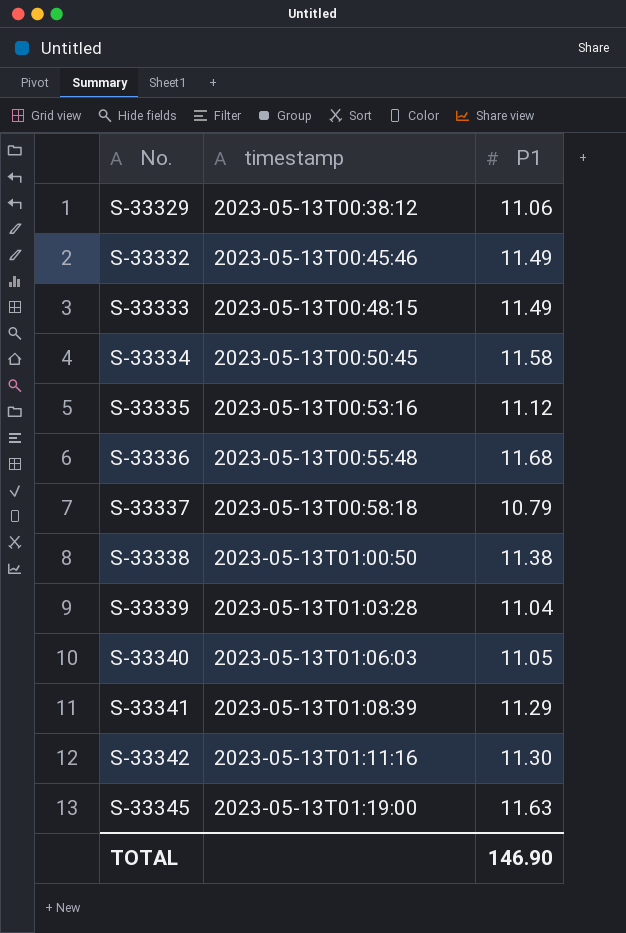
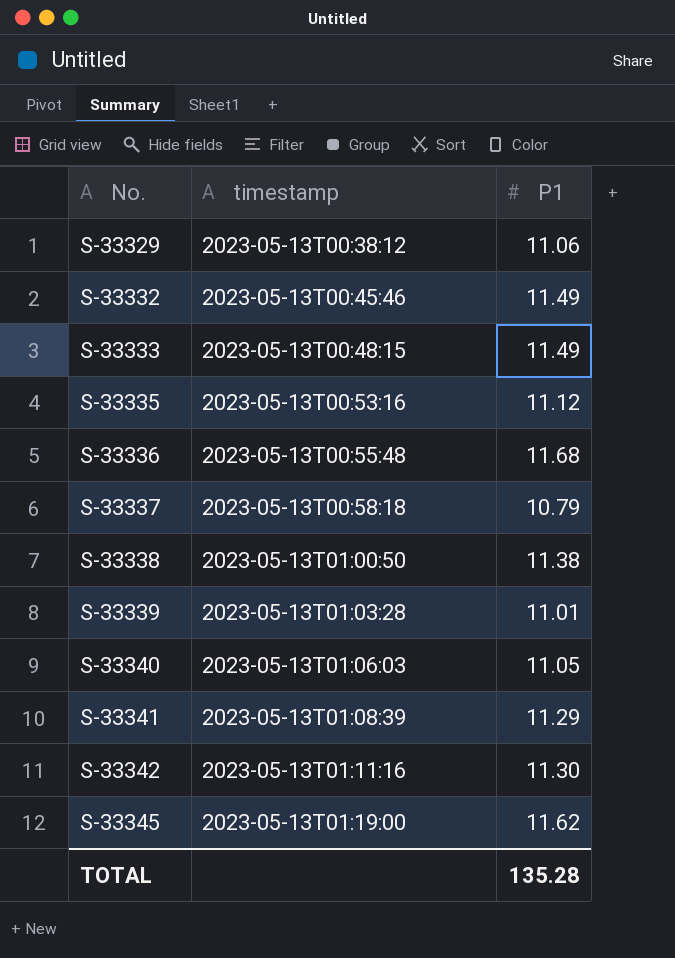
row S-33334: 2023-05-13T00:50:45 | 11.58 -> none
S-33339 | P1: 11.04 -> 11.01
S-33345 | P1: 11.63 -> 11.62
TOTAL | P1: 146.90 -> 135.28

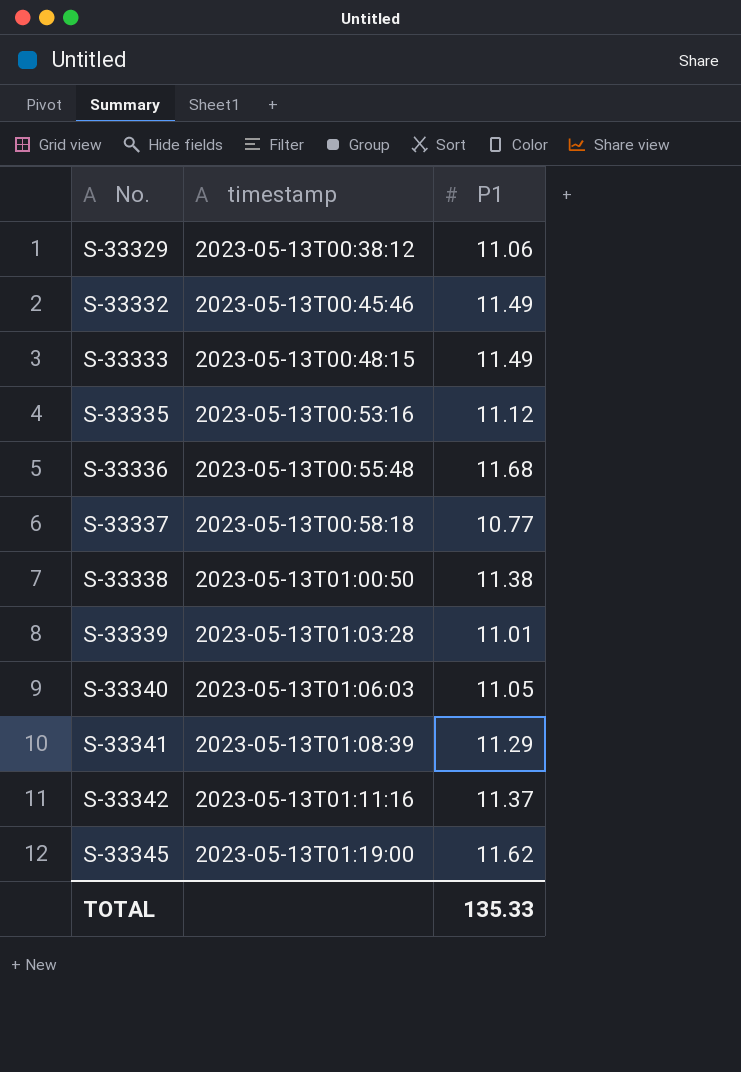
S-33337 | P1: 10.79 -> 10.77
S-33342 | P1: 11.30 -> 11.37
TOTAL | P1: 135.28 -> 135.33

